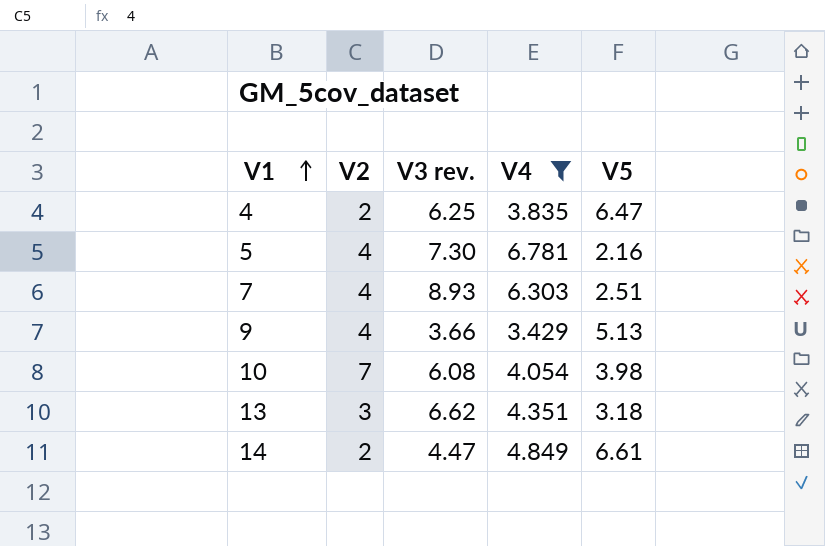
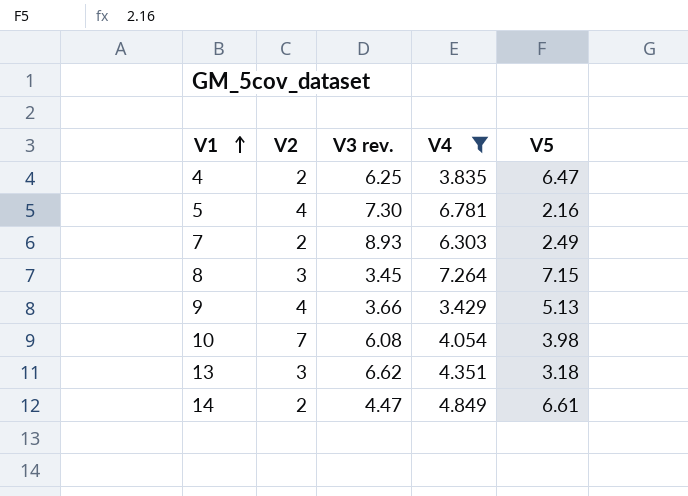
7 | V2: 4 -> 2
7 | V5: 2.51 -> 2.49
row 8: none -> 3 | 3.45 | 7.264 | 7.15

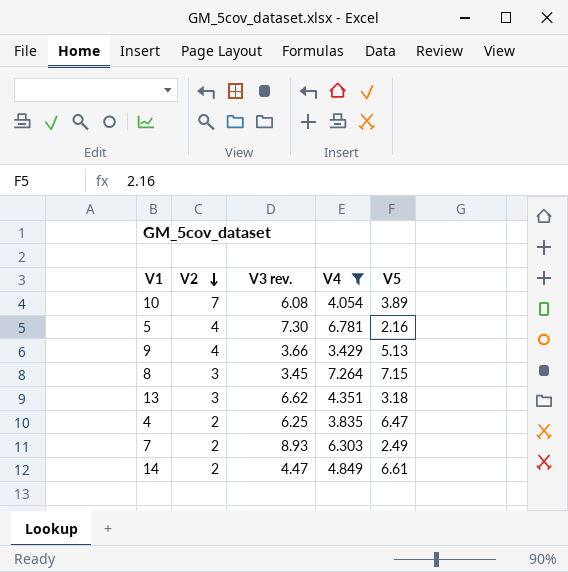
row order: V1 ascending -> V2 descending
10 | V5: 3.98 -> 3.89

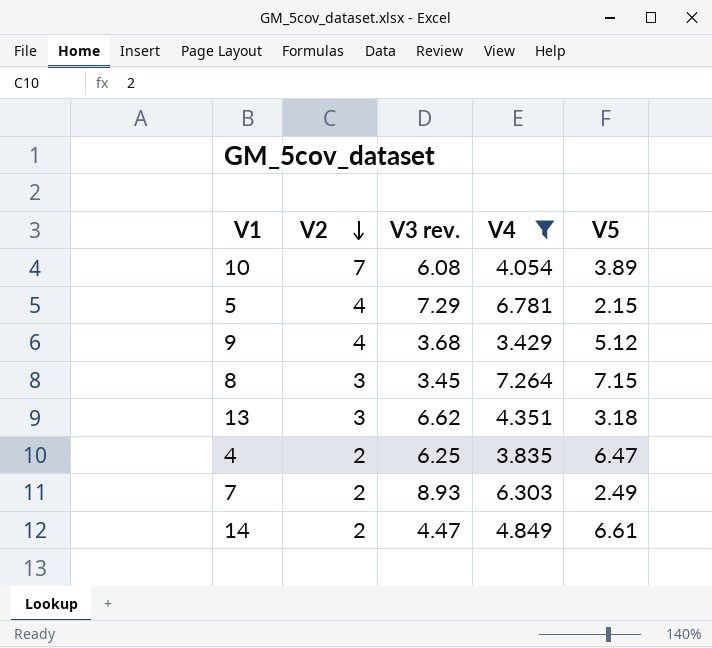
5 | V3 rev.: 7.30 -> 7.29
5 | V5: 2.16 -> 2.15
9 | V3 rev.: 3.66 -> 3.68
9 | V5: 5.13 -> 5.12

